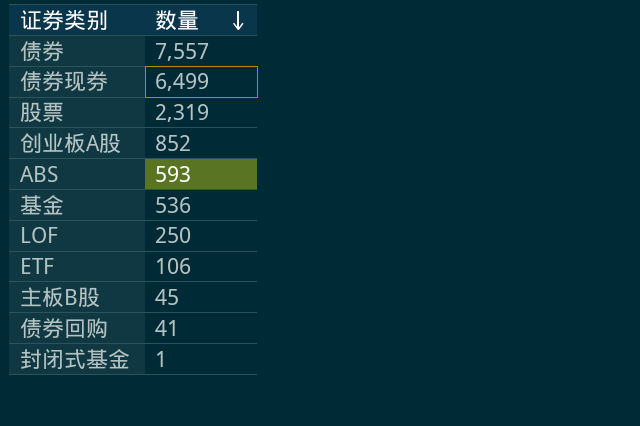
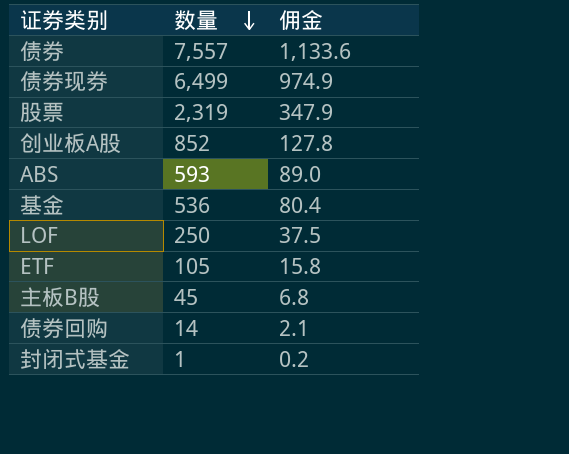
column 佣金 | formula: none -> [数量] * 0.15
ETF | 数量: 106 -> 105
债券回购 | 数量: 41 -> 14

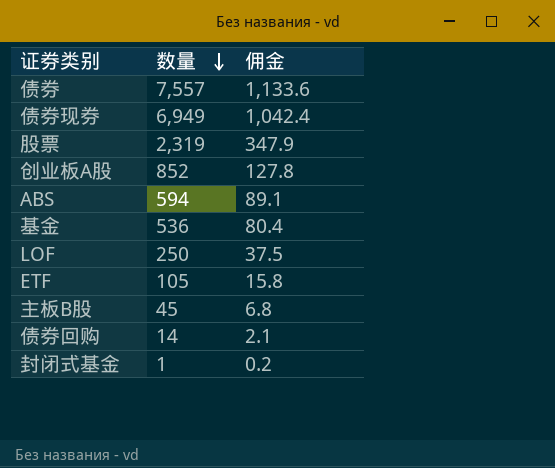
债券现券 | 数量: 6,499 -> 6,949
债券现券 | 佣金: 974.9 -> 1,042.4
ABS | 数量: 593 -> 594
ABS | 佣金: 89.0 -> 89.1

